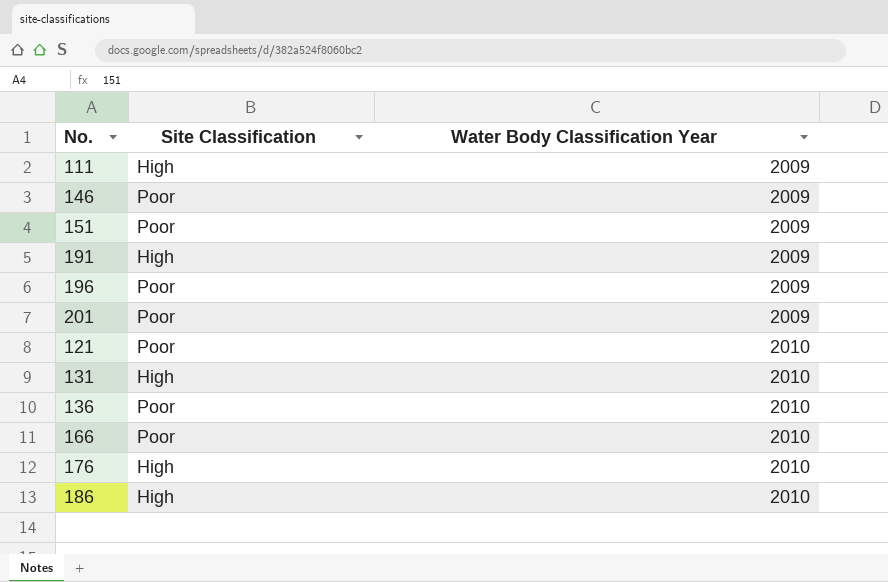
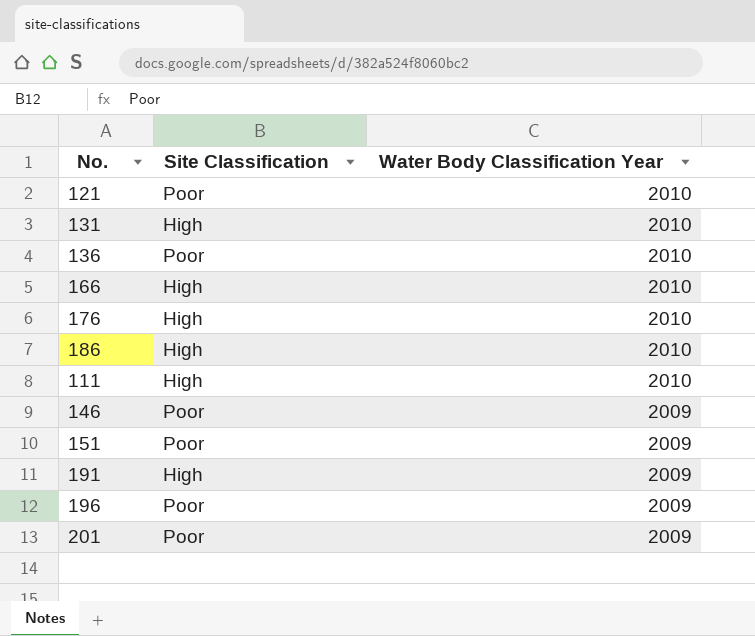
row order: Water Body Classification Year ascending -> Water Body Classification Year descending
166 | Site Classification: Poor -> High
111 | Water Body Classification Year: 2009 -> 2010

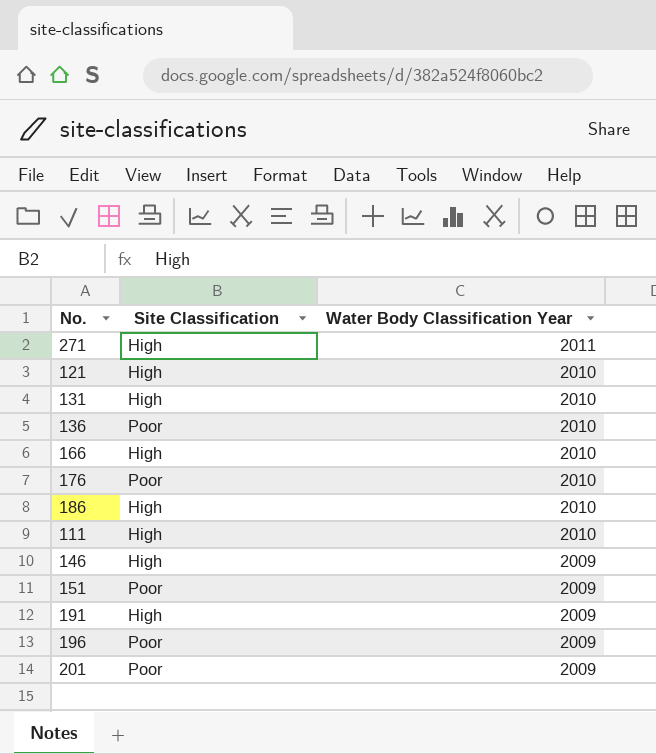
row 271: none -> High | 2011
121 | Site Classification: Poor -> High
176 | Site Classification: High -> Poor
146 | Site Classification: Poor -> High

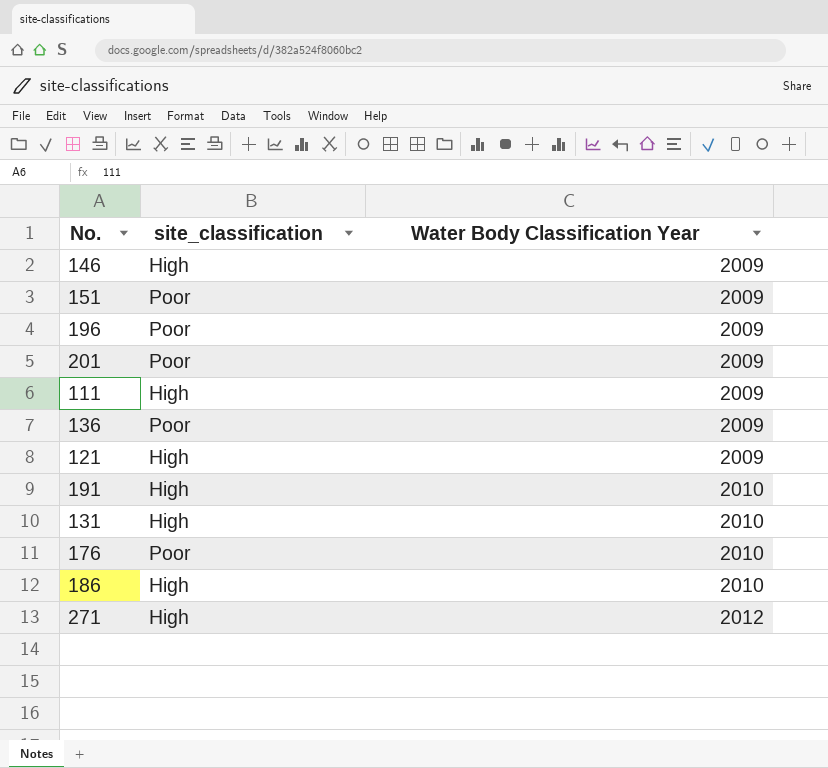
row order: Water Body Classification Year descending -> Water Body Classification Year ascending
column name: Site Classification -> site_classification
row 166: High | 2010 -> none
111 | Water Body Classification Year: 2010 -> 2009
136 | Water Body Classification Year: 2010 -> 2009
121 | Water Body Classification Year: 2010 -> 2009
191 | Water Body Classification Year: 2009 -> 2010
271 | Water Body Classification Year: 2011 -> 2012

